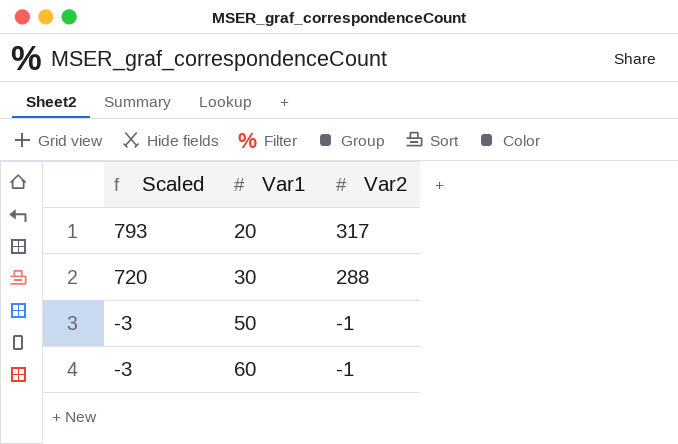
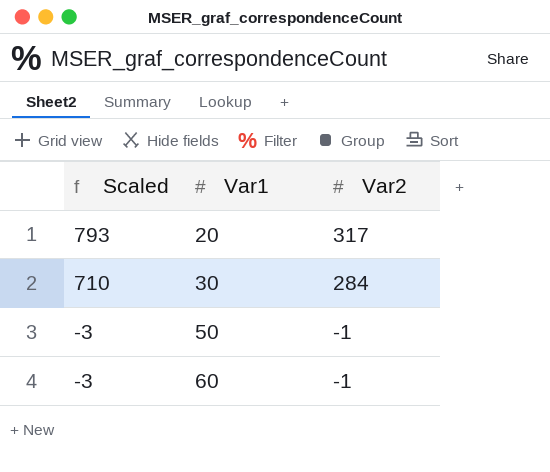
30 | Scaled: 720 -> 710
30 | Var2: 288 -> 284

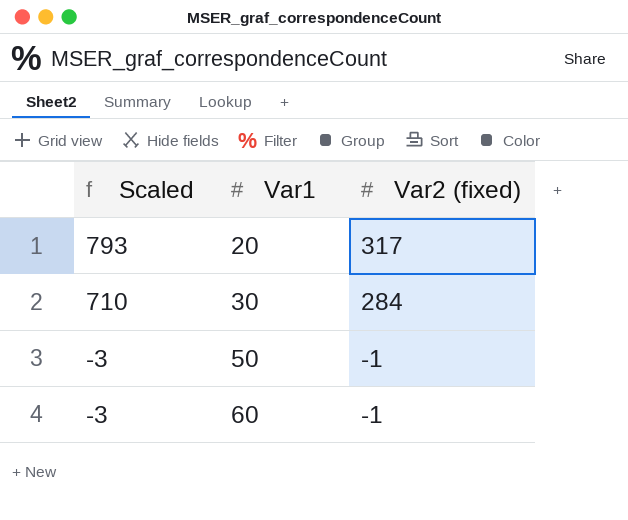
column name: Var2 -> Var2 (fixed)

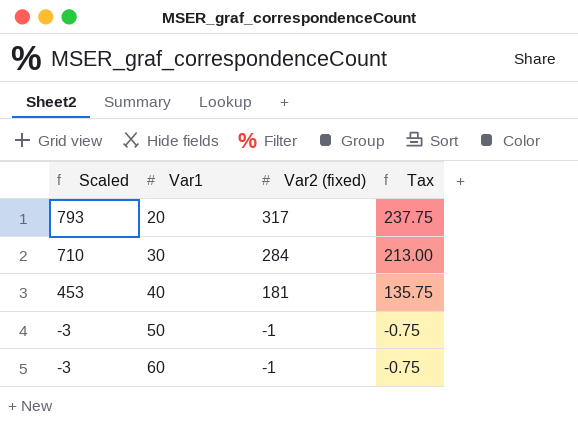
column Tax | formula: none -> [Var2 (fixed)] * 0.75
row 40: none -> 453 | 181 | 135.75

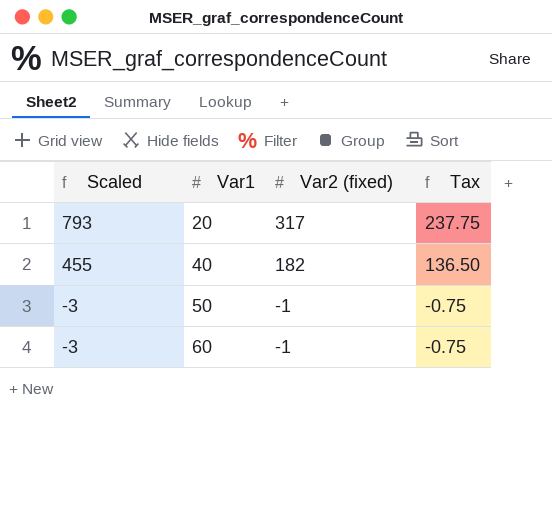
row 30: 710 | 284 | 213.00 -> none
40 | Scaled: 453 -> 455
40 | Var2 (fixed): 181 -> 182
40 | Tax: 135.75 -> 136.50

